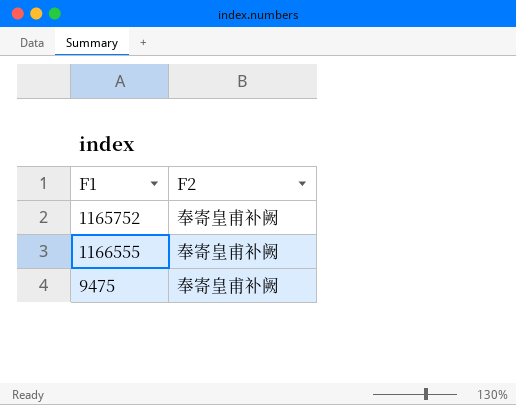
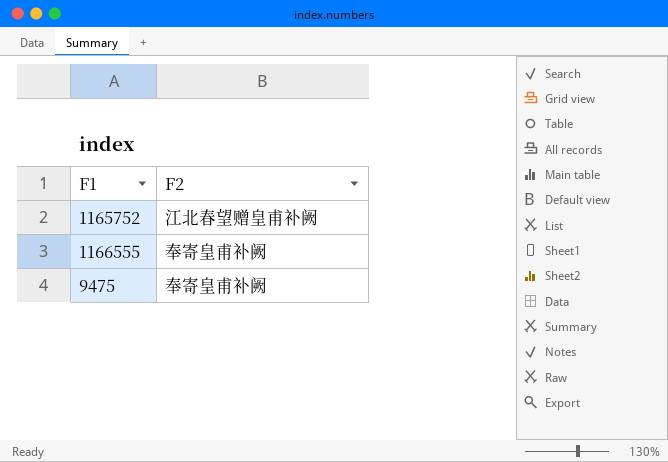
1165752 | F2: 奉寄皇甫补阙 -> 江北春望赠皇甫补阙

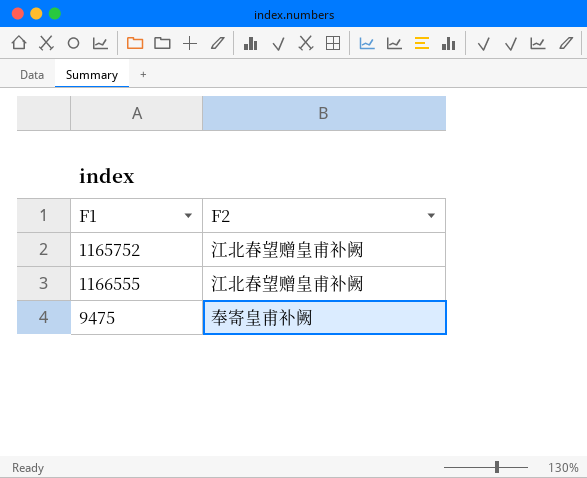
1166555 | F2: 奉寄皇甫补阙 -> 江北春望赠皇甫补阙

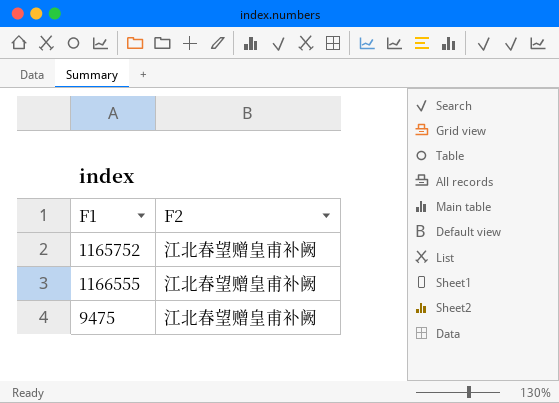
9475 | F2: 奉寄皇甫补阙 -> 江北春望赠皇甫补阙

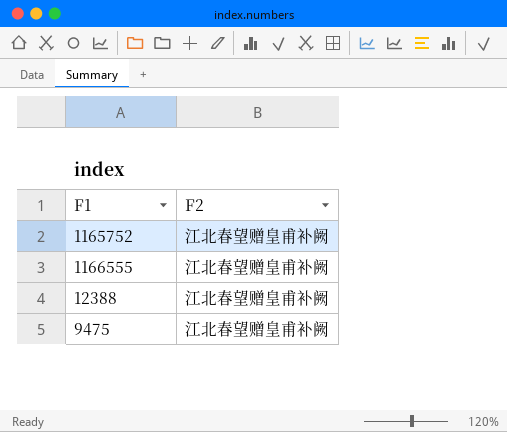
row 12388: none -> 江北春望赠皇甫补阙

